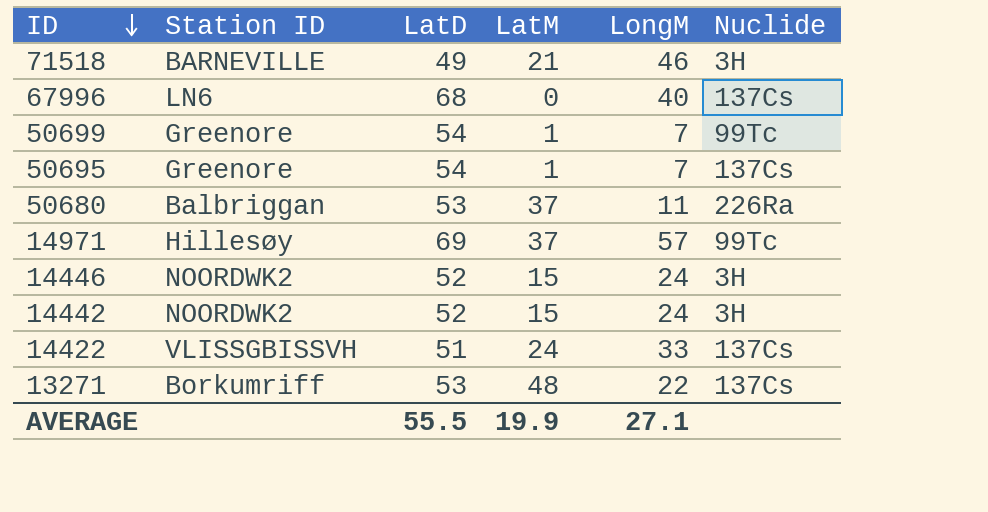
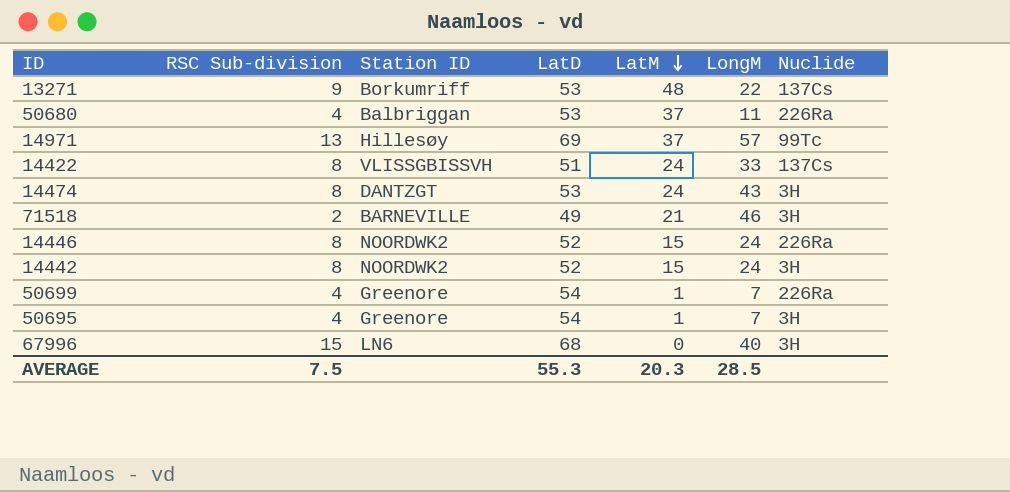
row order: ID descending -> LatM descending
column RSC Sub-division | position: none -> 2
row 14474: none -> 8 | DANTZGT | 53 | 24 | 43 | 3H
14446 | Nuclide: 3H -> 226Ra
50699 | Nuclide: 99Tc -> 226Ra
50695 | Nuclide: 137Cs -> 3H
67996 | Nuclide: 137Cs -> 3H
AVERAGE | LatD: 55.5 -> 55.3
AVERAGE | LatM: 19.9 -> 20.3
AVERAGE | LongM: 27.1 -> 28.5

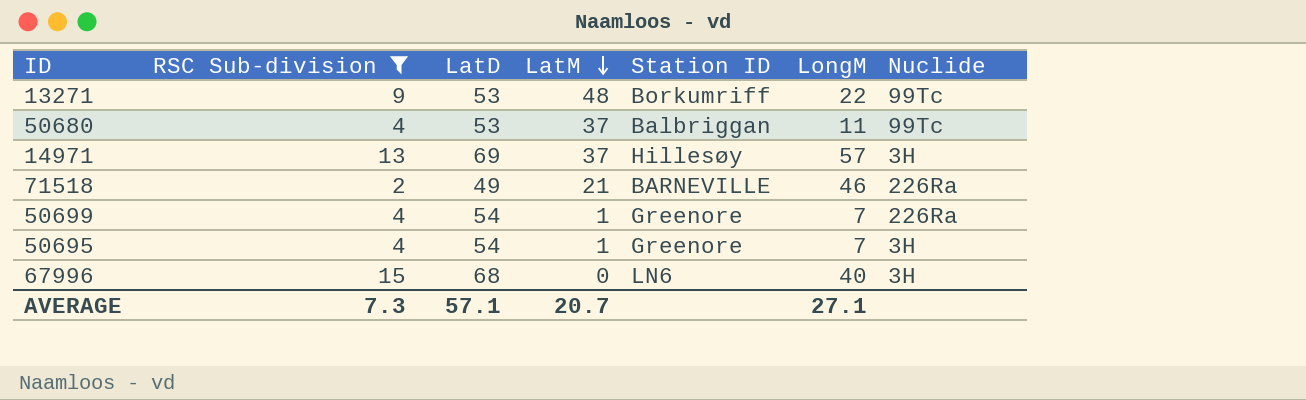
filter: none -> RSC Sub-division != 8
column Station ID | position: 3 -> 5
13271 | Nuclide: 137Cs -> 99Tc
50680 | Nuclide: 226Ra -> 99Tc
14971 | Nuclide: 99Tc -> 3H
71518 | Nuclide: 3H -> 226Ra
AVERAGE | RSC Sub-division: 7.5 -> 7.3
AVERAGE | LatD: 55.3 -> 57.1
AVERAGE | LatM: 20.3 -> 20.7
AVERAGE | LongM: 28.5 -> 27.1

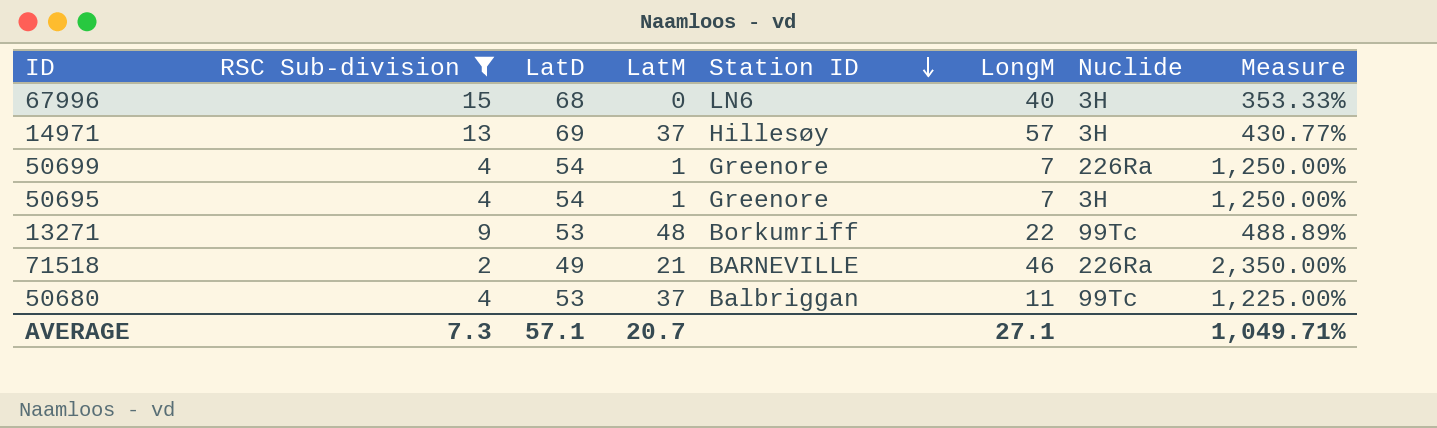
row order: LatM descending -> Station ID descending
column Measure | formula: none -> ([LatD] - [RSC Sub-division]) / [RSC Sub-division]

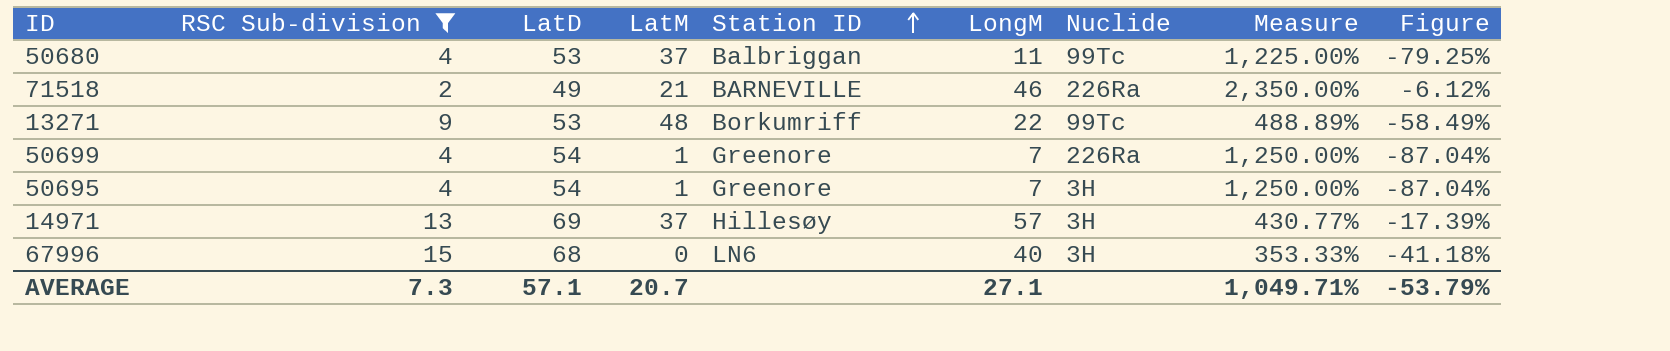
row order: Station ID descending -> Station ID ascending
column Figure | formula: none -> ([LongM] - [LatD]) / [LatD]

